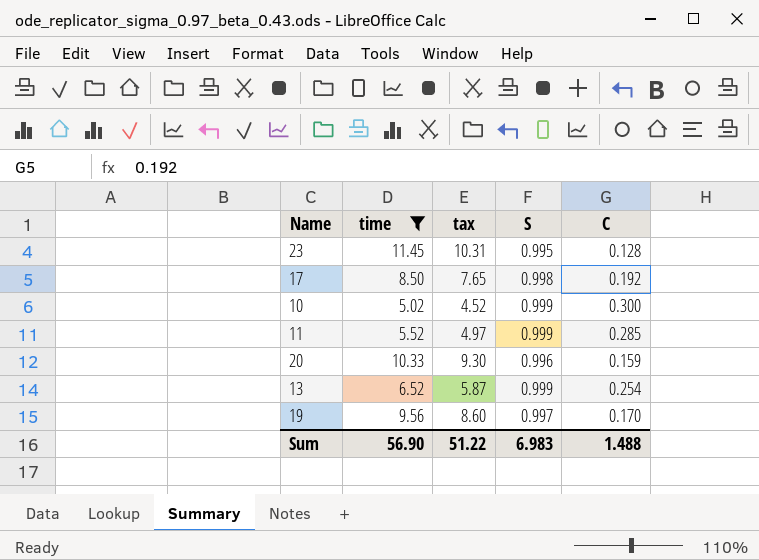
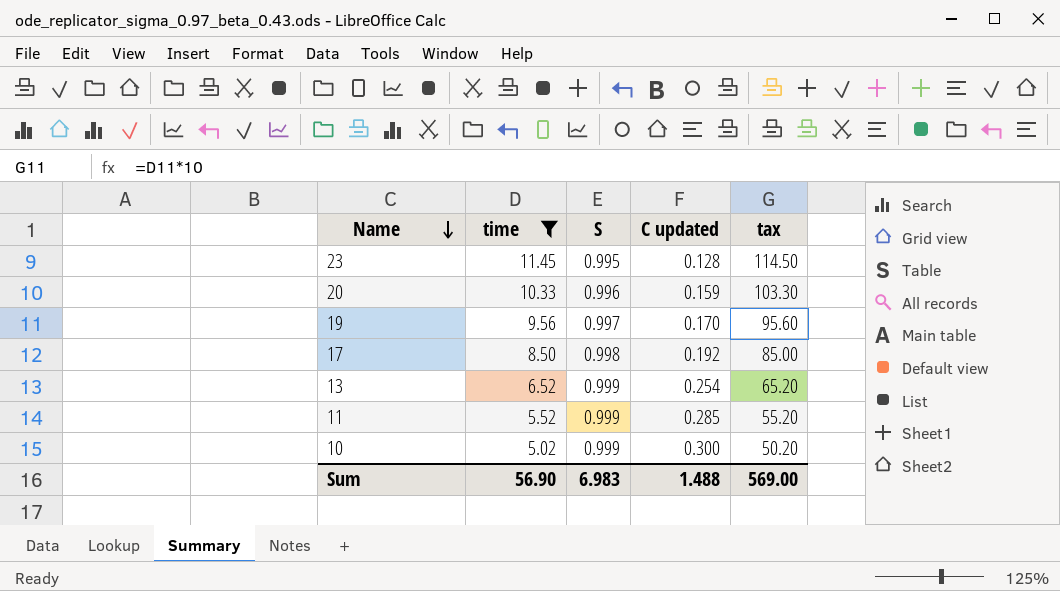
row order: none -> Name descending
column name: C -> C updated
column tax | formula: [time] * 0.9 -> [time] * 10
column tax | position: 3 -> 5
Sum | tax: 51.22 -> 569.00

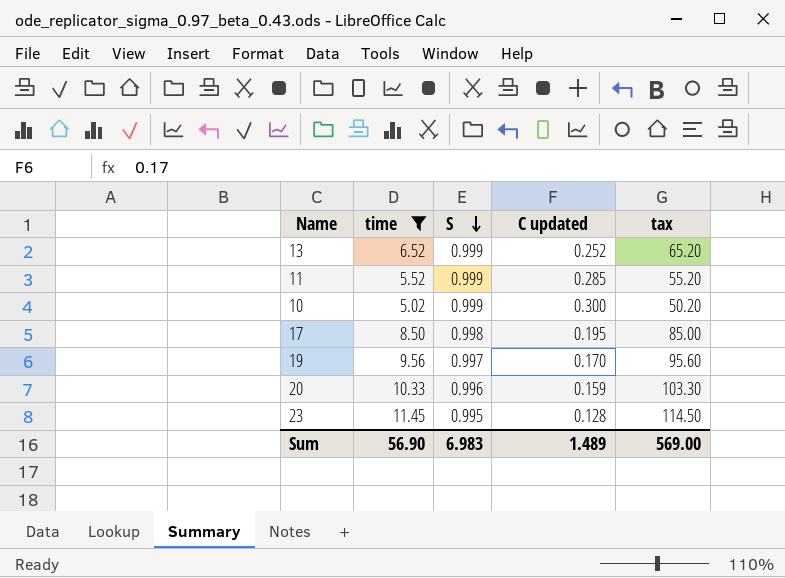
row order: Name descending -> S descending
13 | C updated: 0.254 -> 0.252
17 | C updated: 0.192 -> 0.195
Sum | C updated: 1.488 -> 1.489

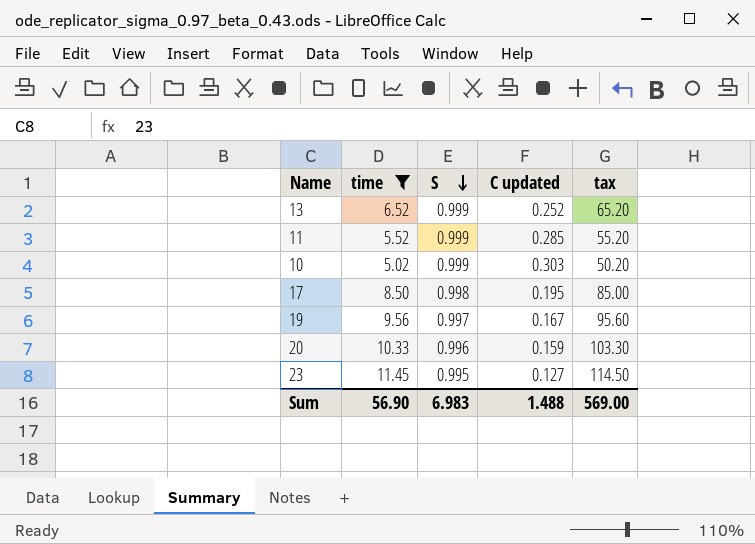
10 | C updated: 0.300 -> 0.303
19 | C updated: 0.170 -> 0.167
23 | C updated: 0.128 -> 0.127
Sum | C updated: 1.489 -> 1.488

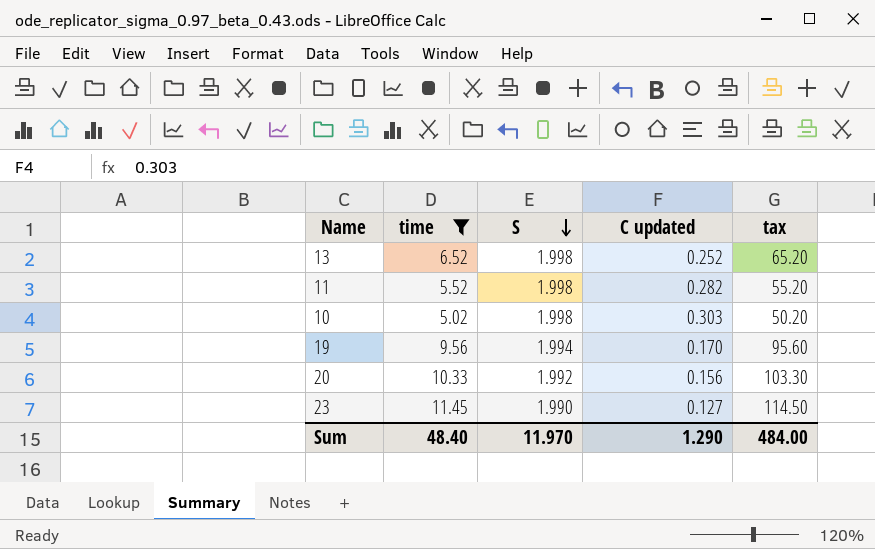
row 17: 8.50 | 0.998 | 0.195 | 85.00 -> none
13 | S: 0.999 -> 1.998
11 | S: 0.999 -> 1.998
11 | C updated: 0.285 -> 0.282
10 | S: 0.999 -> 1.998
19 | S: 0.997 -> 1.994
19 | C updated: 0.167 -> 0.170
20 | S: 0.996 -> 1.992
20 | C updated: 0.159 -> 0.156
23 | S: 0.995 -> 1.990
Sum | time: 56.90 -> 48.40
Sum | S: 6.983 -> 11.970
Sum | C updated: 1.488 -> 1.290
Sum | tax: 569.00 -> 484.00

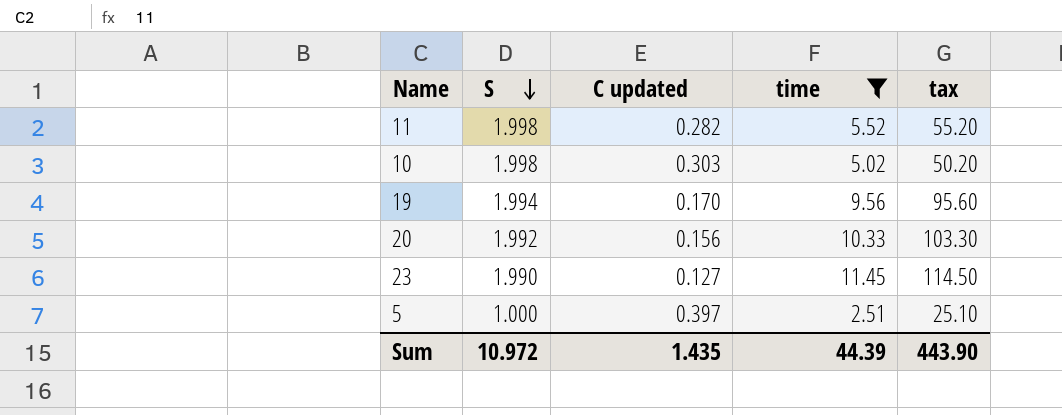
column time | position: 2 -> 4
row 13: 6.52 | 1.998 | 0.252 | 65.20 -> none
row 5: none -> 1.000 | 0.397 | 2.51 | 25.10
Sum | S: 11.970 -> 10.972
Sum | C updated: 1.290 -> 1.435
Sum | time: 48.40 -> 44.39
Sum | tax: 484.00 -> 443.90

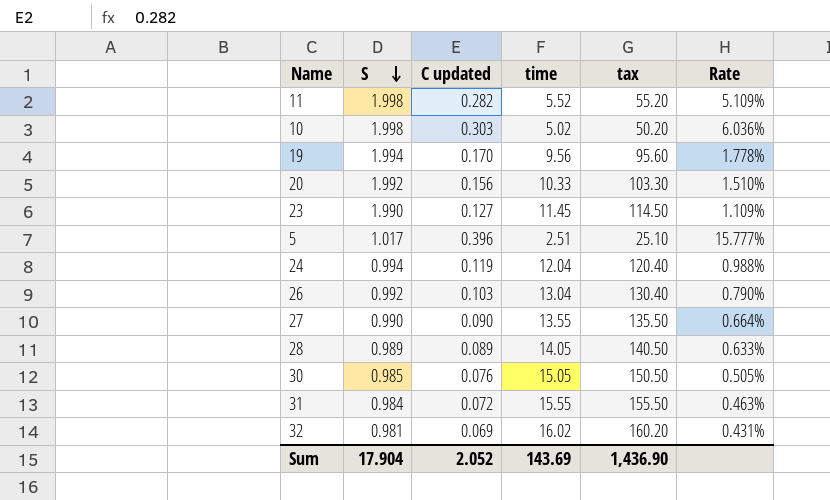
filter: time <= 11.45 -> none
column Rate | formula: none -> [C updated] / [time]
5 | S: 1.000 -> 1.017
5 | C updated: 0.397 -> 0.396
Sum | S: 10.972 -> 17.904
Sum | C updated: 1.435 -> 2.052
Sum | time: 44.39 -> 143.69
Sum | tax: 443.90 -> 1,436.90

